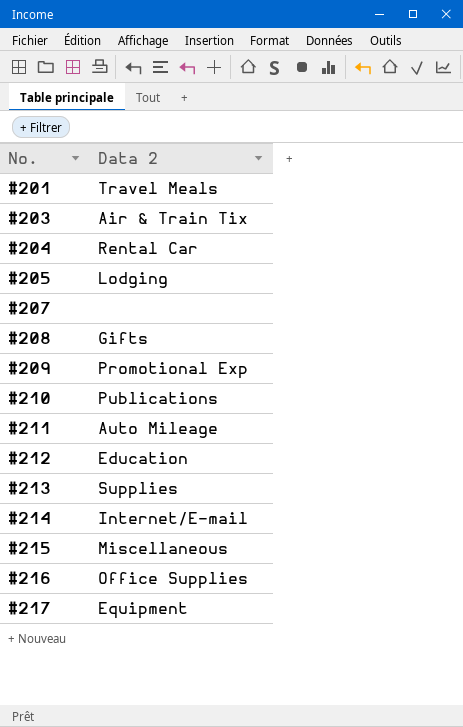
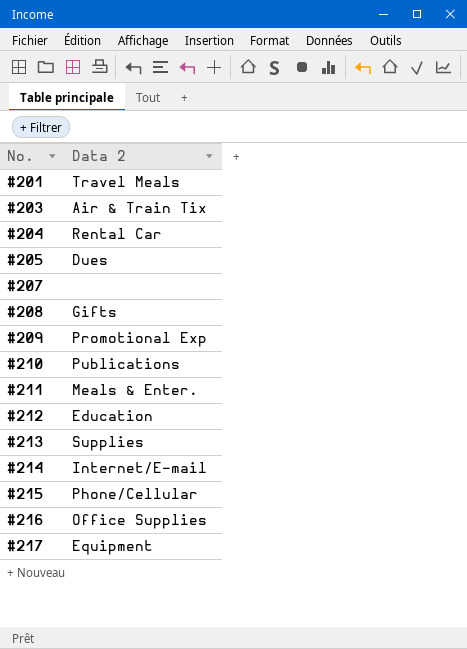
#205 | Data 2: Lodging -> Dues
#211 | Data 2: Auto Mileage -> Meals & Enter.
#215 | Data 2: Miscellaneous -> Phone/Cellular

